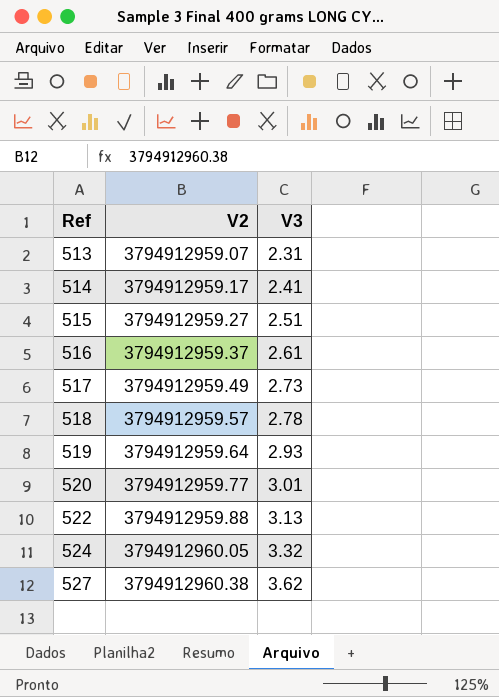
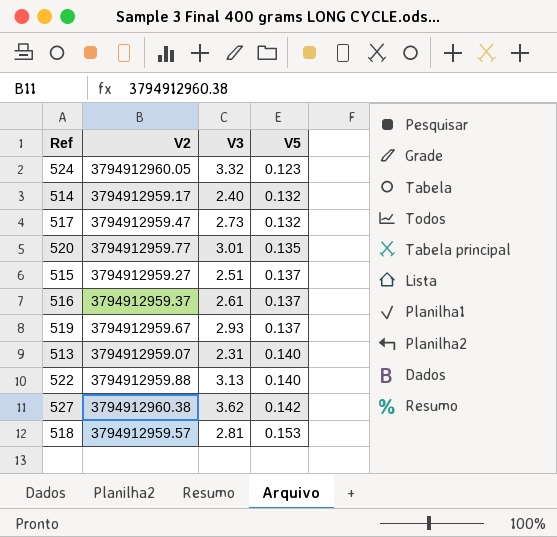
row order: Ref ascending -> V5 ascending
column V5 | position: none -> 4
514 | V3: 2.41 -> 2.40
517 | V2: 3794912959.49 -> 3794912959.47
519 | V2: 3794912959.64 -> 3794912959.67
518 | V3: 2.78 -> 2.81

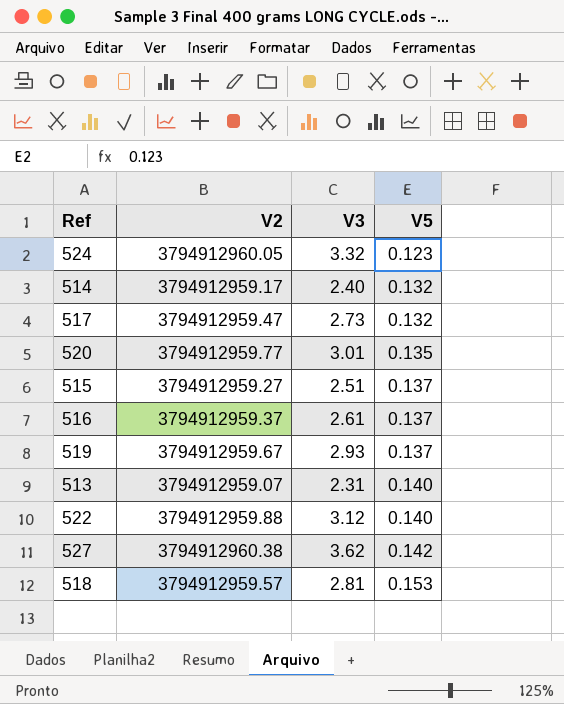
522 | V3: 3.13 -> 3.12

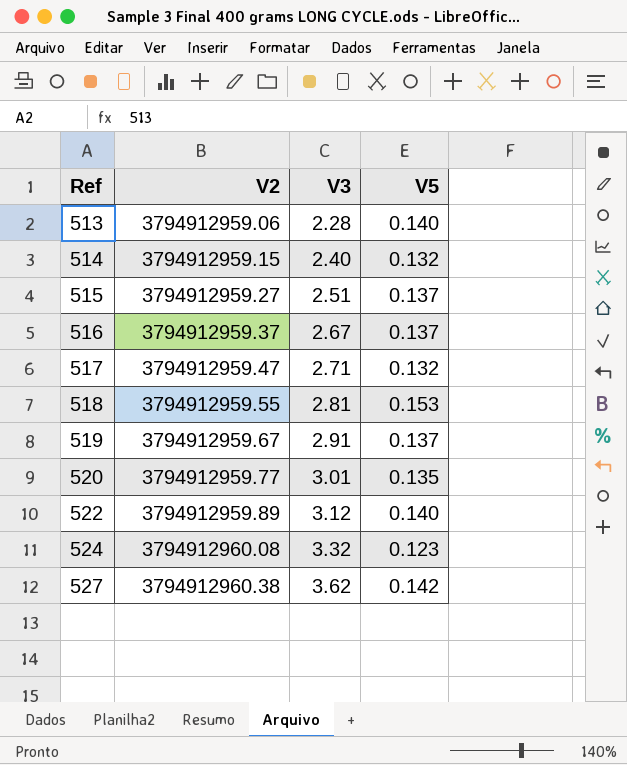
row order: V5 ascending -> Ref ascending
513 | V2: 3794912959.07 -> 3794912959.06
513 | V3: 2.31 -> 2.28
514 | V2: 3794912959.17 -> 3794912959.15
516 | V3: 2.61 -> 2.67
517 | V3: 2.73 -> 2.71
518 | V2: 3794912959.57 -> 3794912959.55
519 | V3: 2.93 -> 2.91
522 | V2: 3794912959.88 -> 3794912959.89
524 | V2: 3794912960.05 -> 3794912960.08

